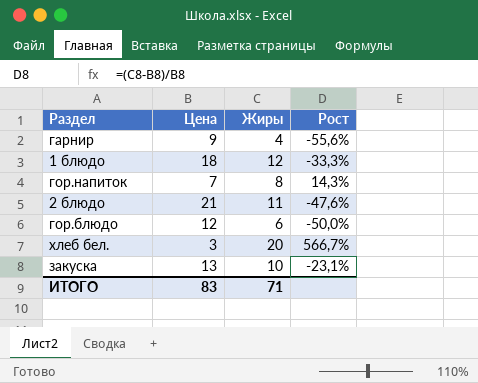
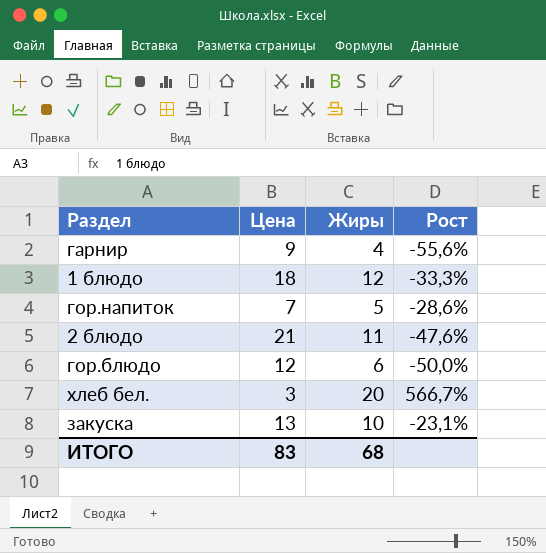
гор.напиток | Жиры: 8 -> 5
гор.напиток | Рост: 14,3% -> -28,6%
ИТОГО | Жиры: 71 -> 68

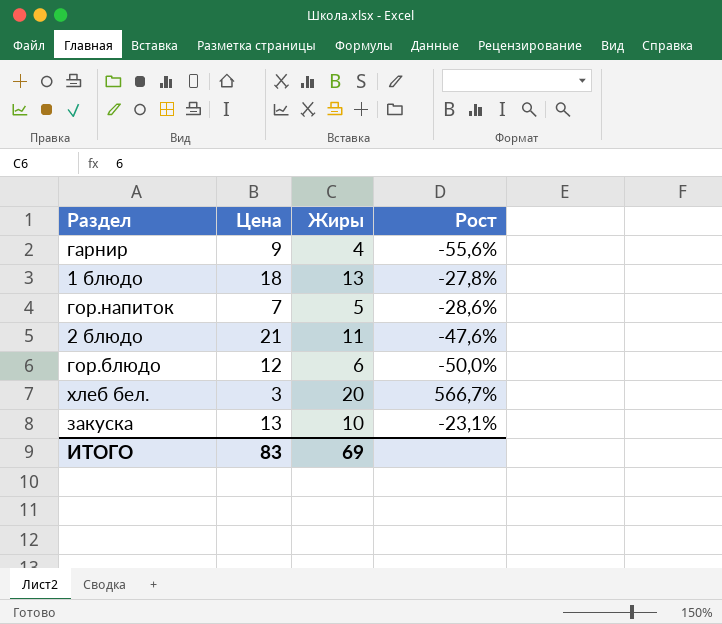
1 блюдо | Жиры: 12 -> 13
1 блюдо | Рост: -33,3% -> -27,8%
ИТОГО | Жиры: 68 -> 69

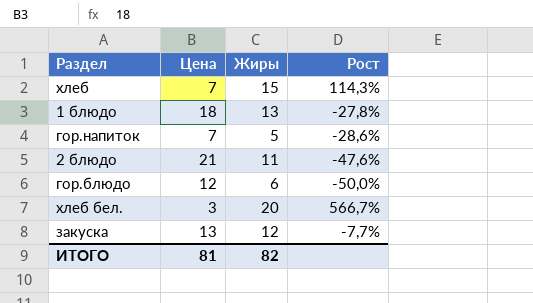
row гарнир: 9 | 4 | -55,6% -> none
row хлеб: none -> 7 | 15 | 114,3%
закуска | Жиры: 10 -> 12
закуска | Рост: -23,1% -> -7,7%
ИТОГО | Цена: 83 -> 81
ИТОГО | Жиры: 69 -> 82

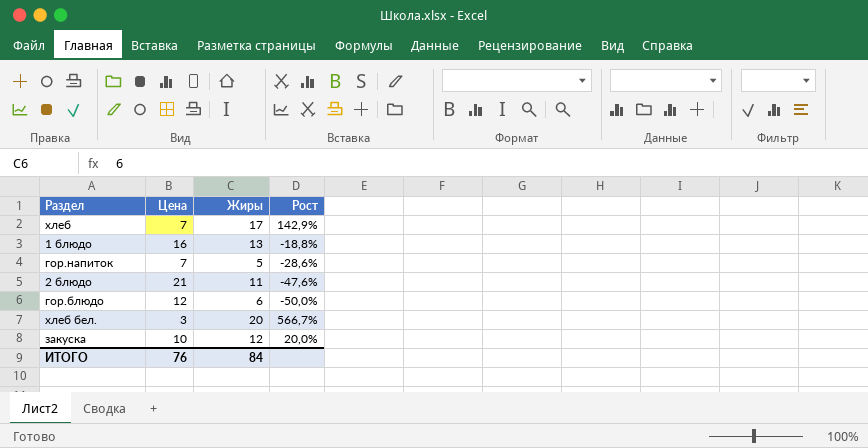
хлеб | Жиры: 15 -> 17
хлеб | Рост: 114,3% -> 142,9%
1 блюдо | Цена: 18 -> 16
1 блюдо | Рост: -27,8% -> -18,8%
закуска | Цена: 13 -> 10
закуска | Рост: -7,7% -> 20,0%
ИТОГО | Цена: 81 -> 76
ИТОГО | Жиры: 82 -> 84

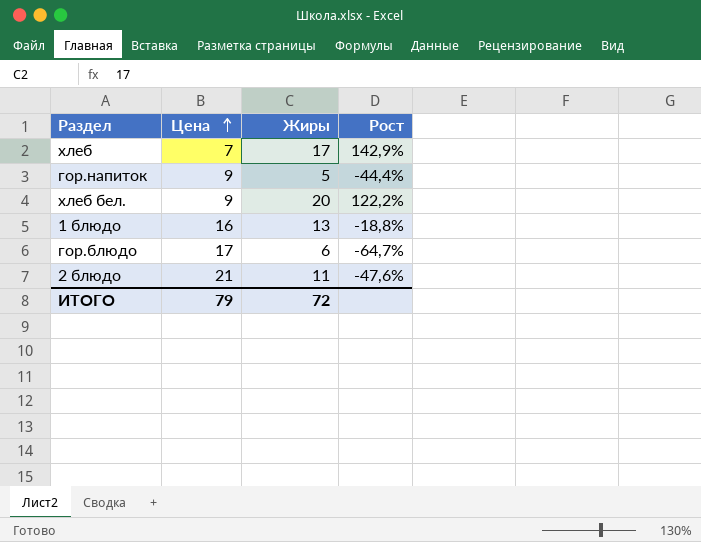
row order: none -> Цена ascending
row закуска: 10 | 12 | 20,0% -> none
гор.напиток | Цена: 7 -> 9
гор.напиток | Рост: -28,6% -> -44,4%
хлеб бел. | Цена: 3 -> 9
хлеб бел. | Рост: 566,7% -> 122,2%
гор.блюдо | Цена: 12 -> 17
гор.блюдо | Рост: -50,0% -> -64,7%
ИТОГО | Цена: 76 -> 79
ИТОГО | Жиры: 84 -> 72

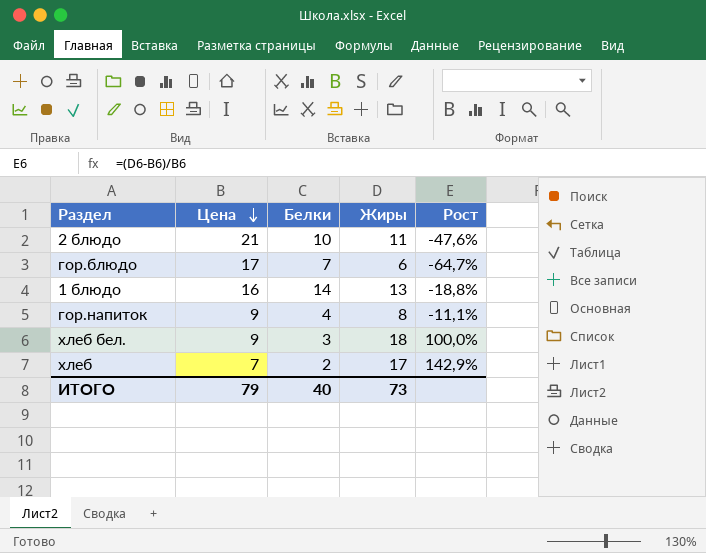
row order: Цена ascending -> Цена descending
column Белки | position: none -> 3
гор.напиток | Жиры: 5 -> 8
гор.напиток | Рост: -44,4% -> -11,1%
хлеб бел. | Жиры: 20 -> 18
хлеб бел. | Рост: 122,2% -> 100,0%
ИТОГО | Жиры: 72 -> 73

